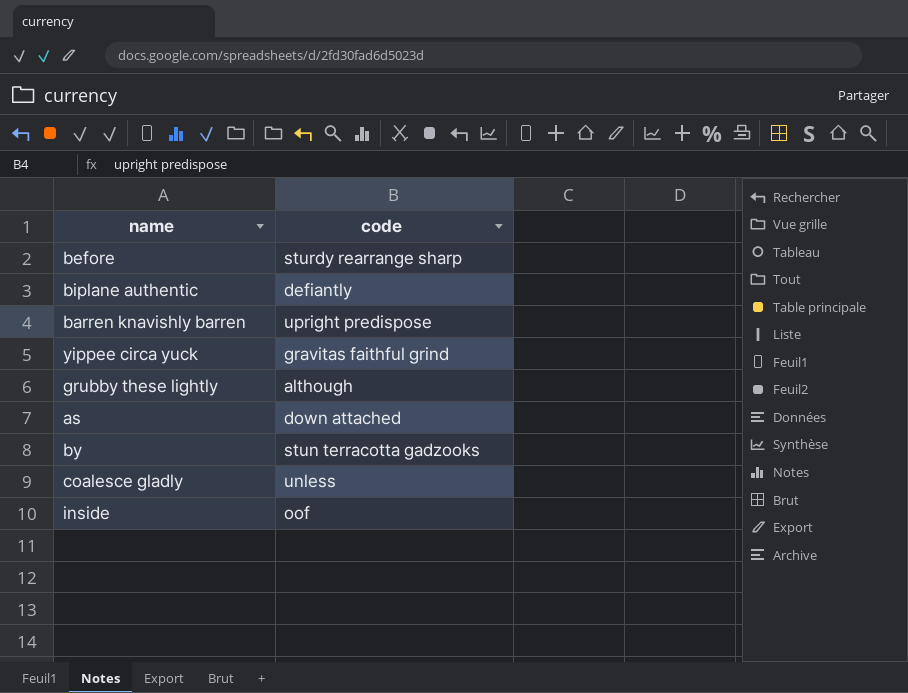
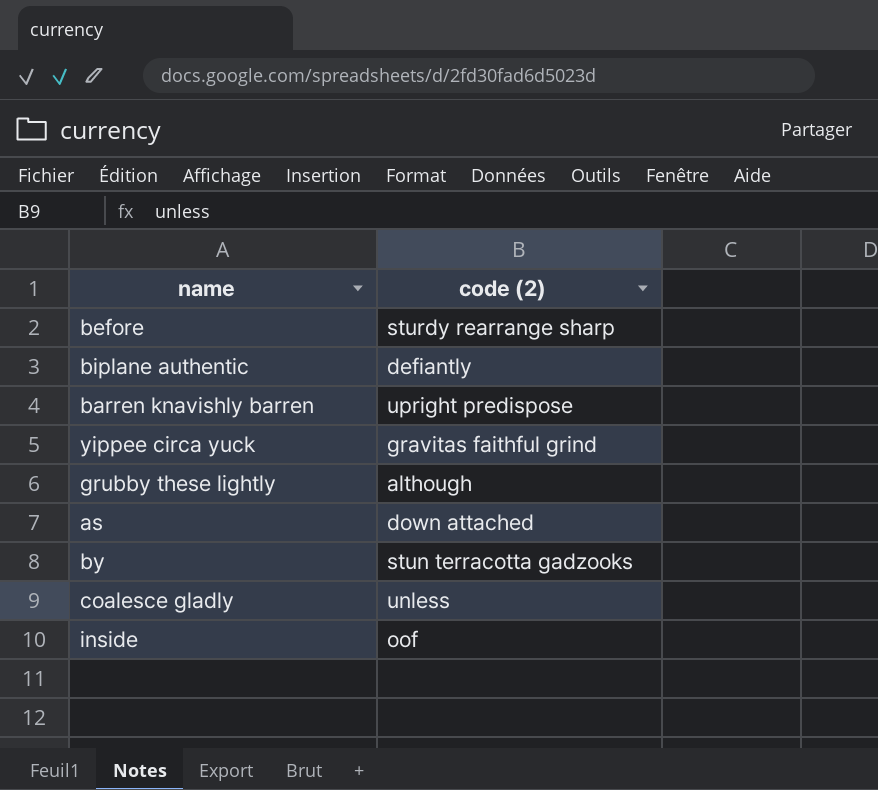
column name: code -> code (2)

